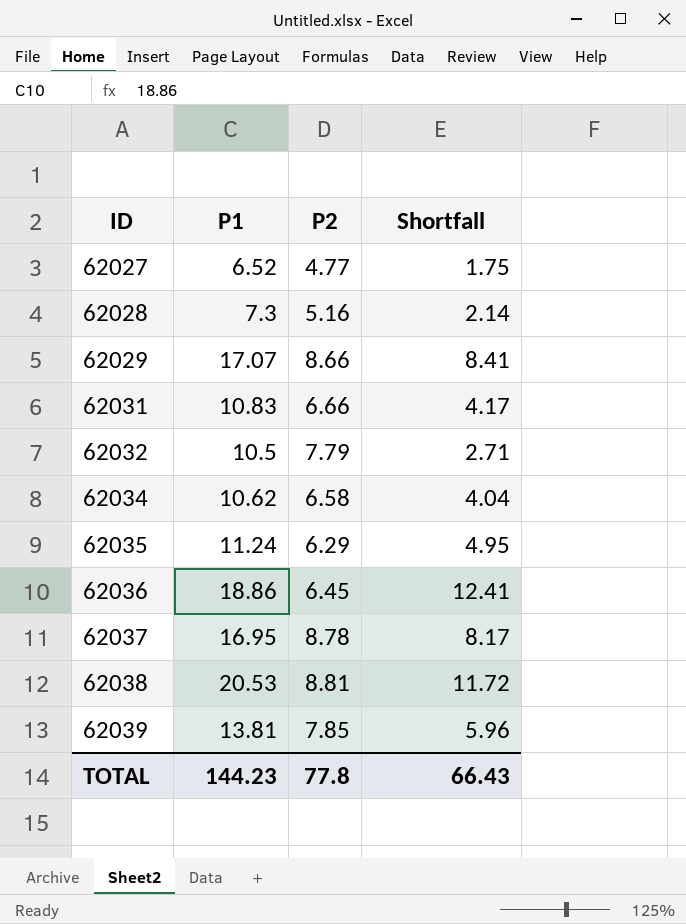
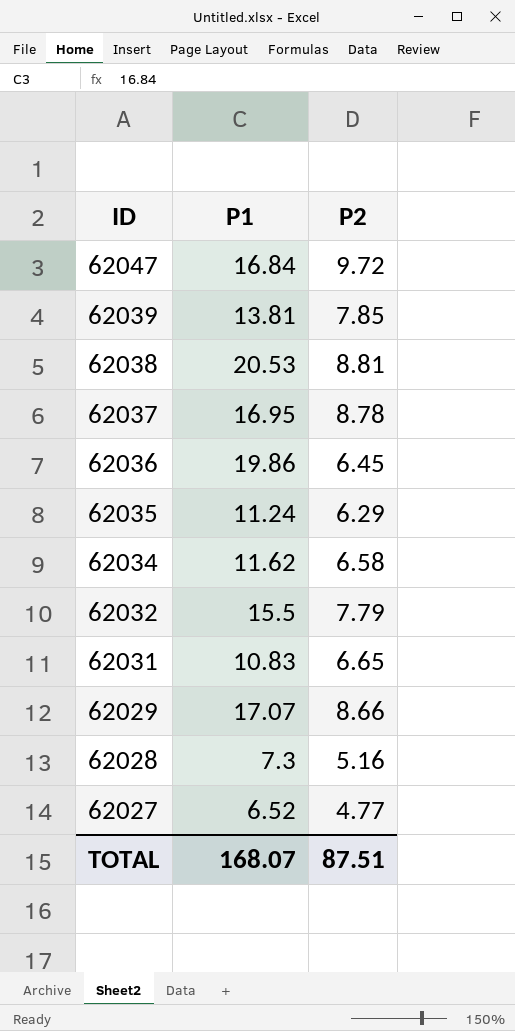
row order: ID ascending -> ID descending
column Shortfall | formula: [P1] - [P2] -> none
row 62047: none -> 16.84 | 9.72
62036 | P1: 18.86 -> 19.86
62034 | P1: 10.62 -> 11.62
62032 | P1: 10.5 -> 15.5
62031 | P2: 6.66 -> 6.65
TOTAL | P1: 144.23 -> 168.07
TOTAL | P2: 77.8 -> 87.51

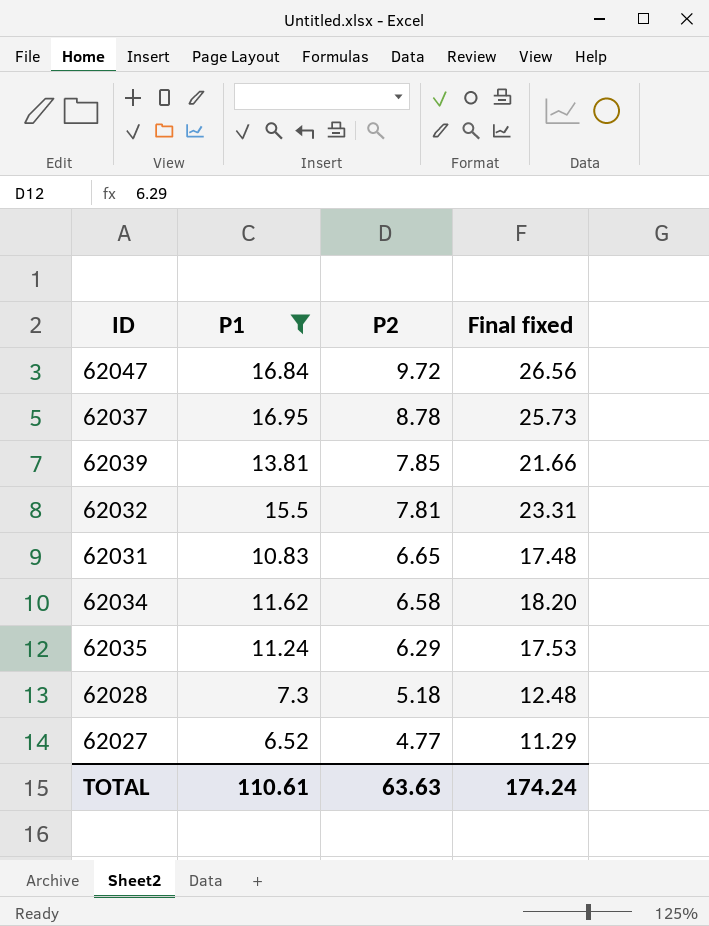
filter: none -> P1 <= 16.95
row order: ID descending -> P2 descending
column Final fixed | formula: none -> [P1] + [P2]
62032 | P2: 7.79 -> 7.81
62028 | P2: 5.16 -> 5.18
TOTAL | P1: 168.07 -> 110.61
TOTAL | P2: 87.51 -> 63.63

